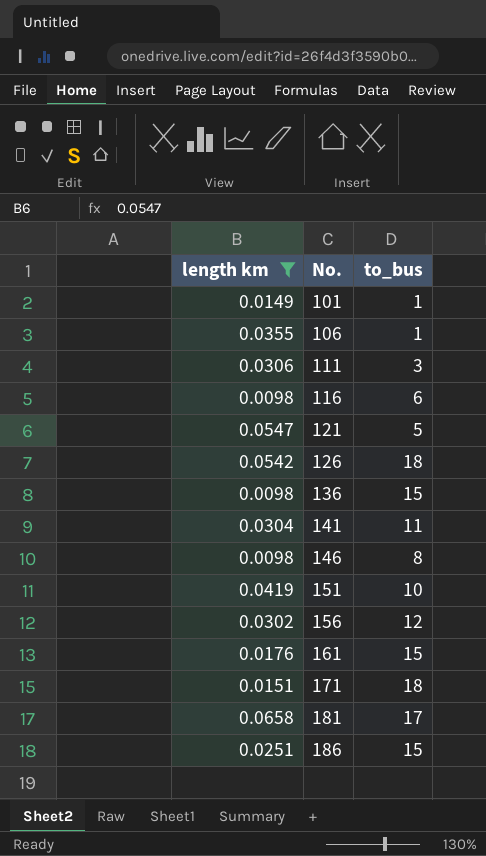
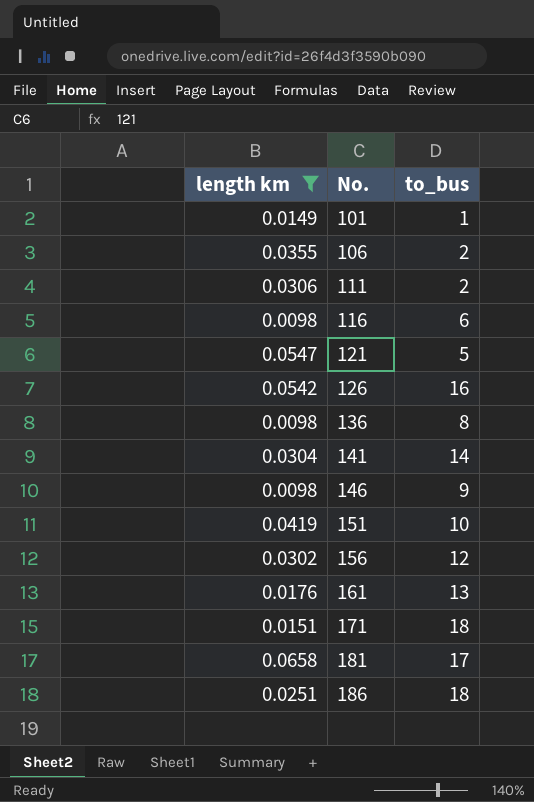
106 | to_bus: 1 -> 2
111 | to_bus: 3 -> 2
126 | to_bus: 18 -> 16
136 | to_bus: 15 -> 8
141 | to_bus: 11 -> 14
146 | to_bus: 8 -> 9
161 | to_bus: 15 -> 13
186 | to_bus: 15 -> 18

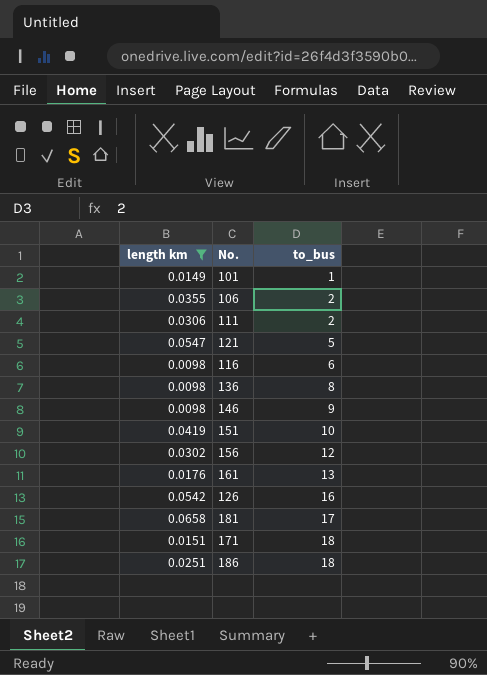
row order: No. ascending -> to_bus ascending
row 141: 0.0304 | 14 -> none

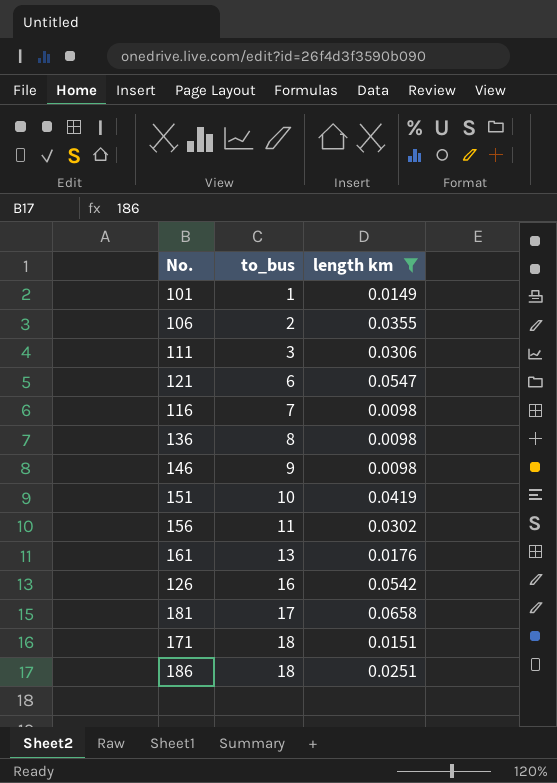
column length km | position: 1 -> 3
111 | to_bus: 2 -> 3
121 | to_bus: 5 -> 6
116 | to_bus: 6 -> 7
156 | to_bus: 12 -> 11

